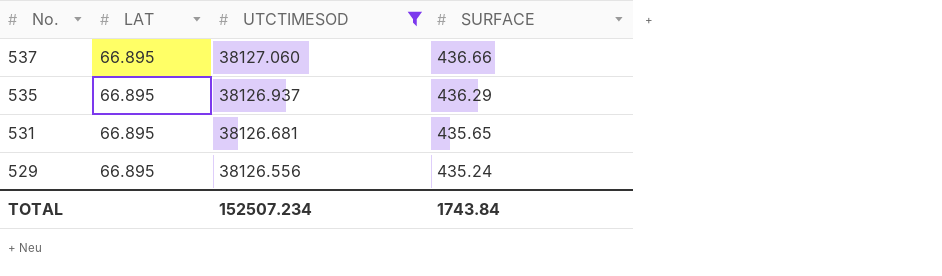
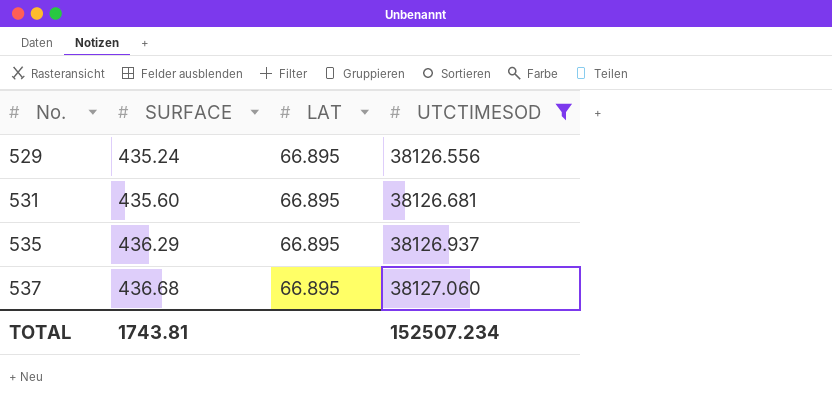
row order: No. descending -> No. ascending
column SURFACE | position: 4 -> 2
531 | SURFACE: 435.65 -> 435.60
537 | SURFACE: 436.66 -> 436.68
TOTAL | SURFACE: 1743.84 -> 1743.81

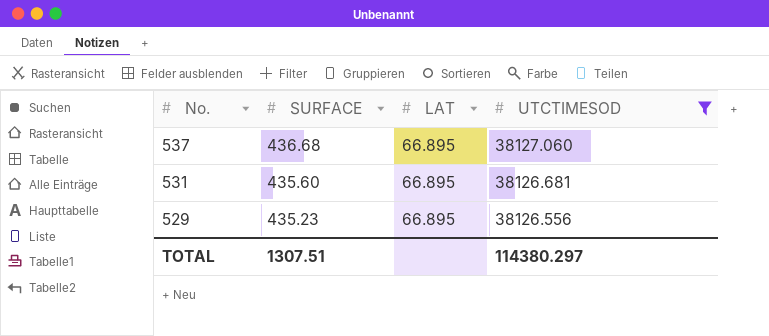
row order: No. ascending -> No. descending
row 535: 436.29 | 66.895 | 38126.937 -> none
529 | SURFACE: 435.24 -> 435.23
TOTAL | SURFACE: 1743.81 -> 1307.51
TOTAL | UTCTIMESOD: 152507.234 -> 114380.297

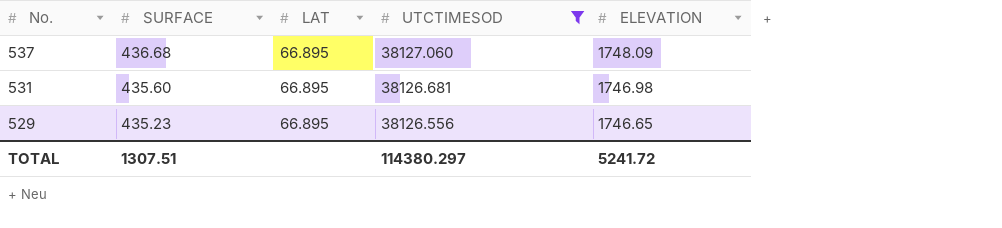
column ELEVATION | position: none -> 5

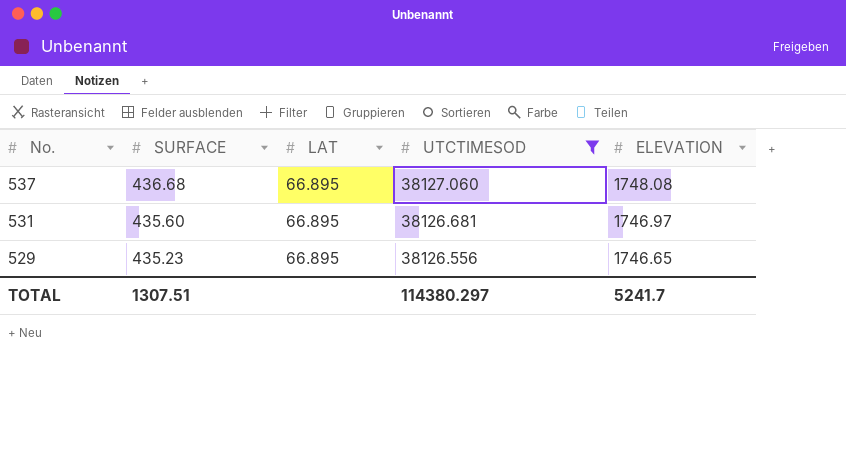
537 | ELEVATION: 1748.09 -> 1748.08
531 | ELEVATION: 1746.98 -> 1746.97
TOTAL | ELEVATION: 5241.72 -> 5241.7

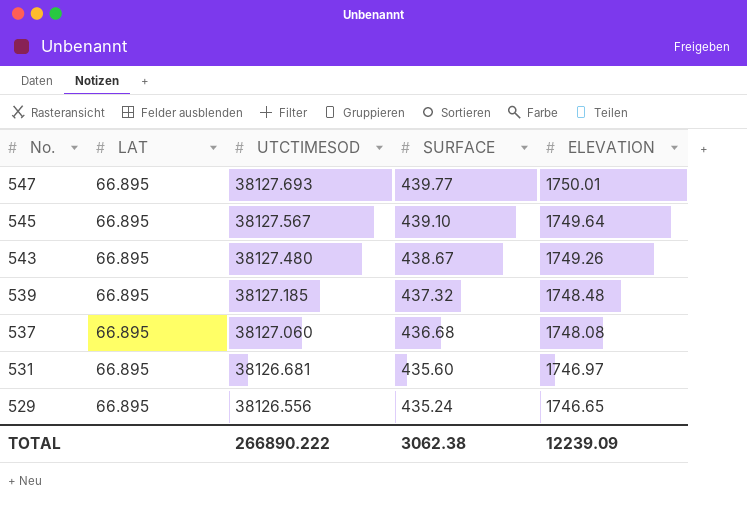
filter: UTCTIMESOD <= 38127.060 -> none
column SURFACE | position: 2 -> 4
529 | SURFACE: 435.23 -> 435.24
TOTAL | UTCTIMESOD: 114380.297 -> 266890.222
TOTAL | SURFACE: 1307.51 -> 3062.38
TOTAL | ELEVATION: 5241.7 -> 12239.09

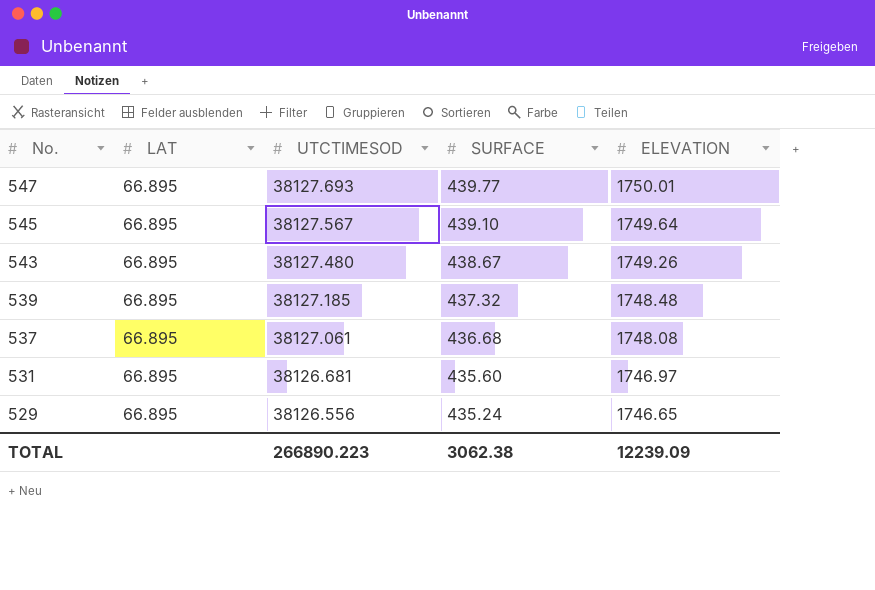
537 | UTCTIMESOD: 38127.060 -> 38127.061
TOTAL | UTCTIMESOD: 266890.222 -> 266890.223

